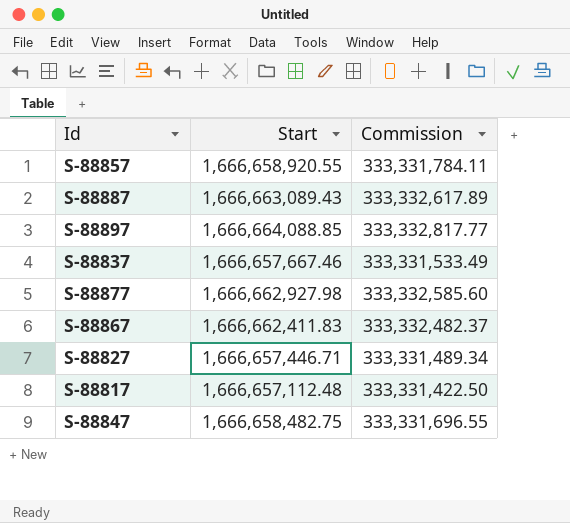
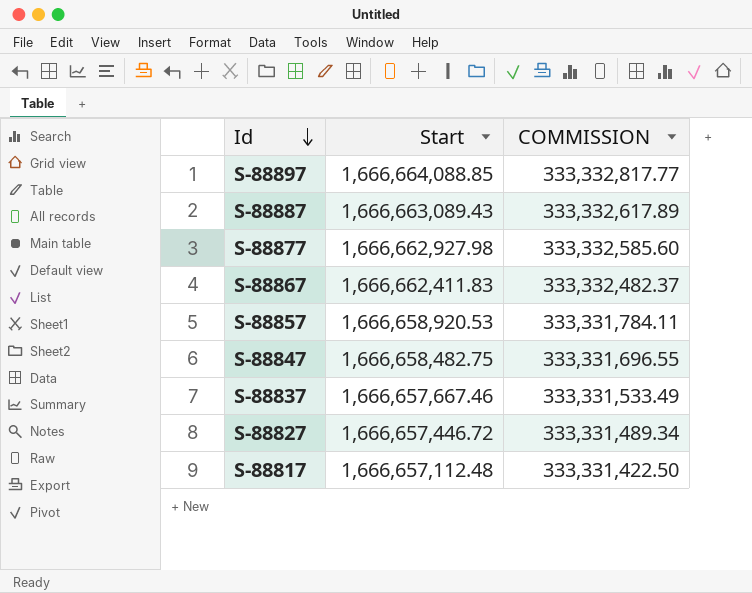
row order: none -> Id descending
column name: Commission -> COMMISSION
S-88857 | Start: 1,666,658,920.55 -> 1,666,658,920.53
S-88827 | Start: 1,666,657,446.71 -> 1,666,657,446.72

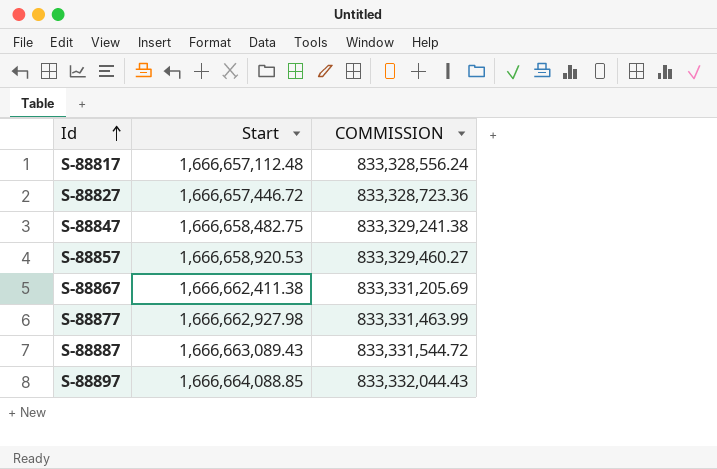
row order: Id descending -> Id ascending
column COMMISSION | formula: [Start] * 0.2 -> [Start] * 0.5
row S-88837: 1,666,657,667.46 | 333,331,533.49 -> none
S-88867 | Start: 1,666,662,411.83 -> 1,666,662,411.38

